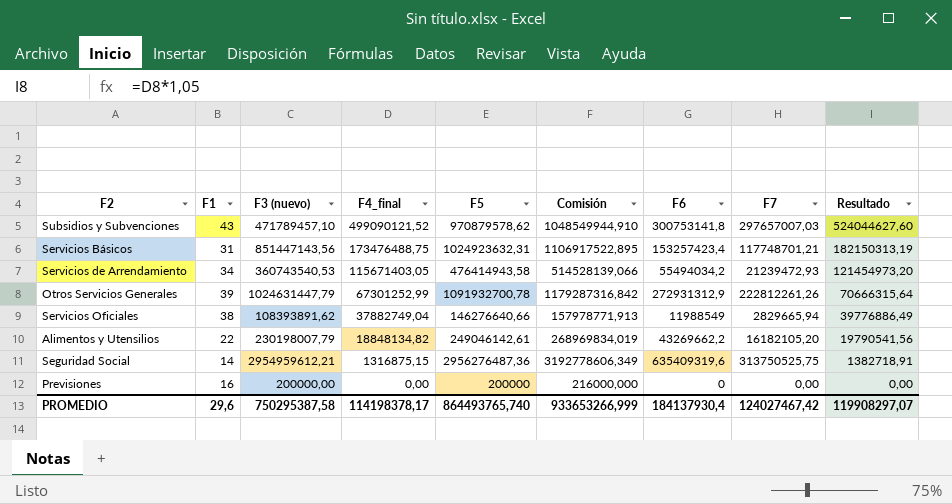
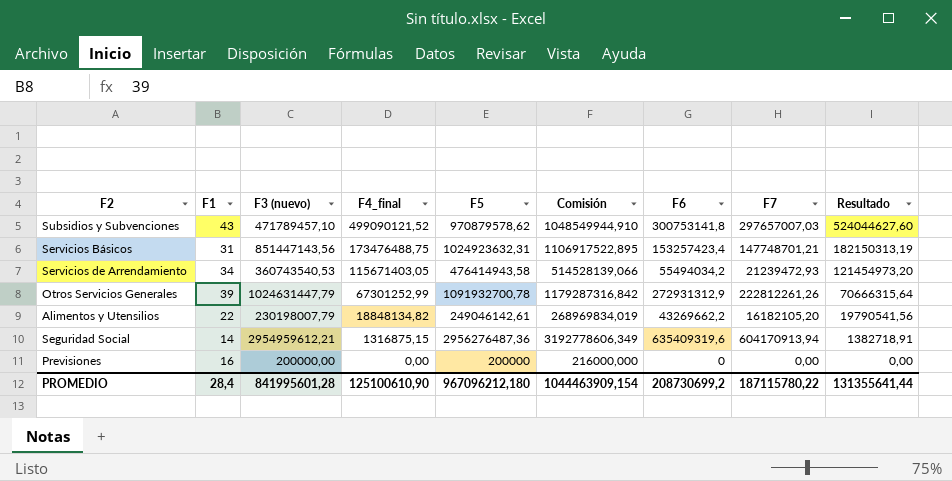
row Servicios Oficiales: 38 | 108393891,62 | 37882749,04 | 146276640,66 | 157978771,913 | 11988549 | 2829665,94 | 39776886,49 -> none
Servicios Básicos | F7: 117748701,21 -> 147748701,21
Seguridad Social | F7: 313750525,75 -> 604170913,94
PROMEDIO | F1: 29,6 -> 28,4
PROMEDIO | F3 (nuevo): 750295387,58 -> 841995601,28
PROMEDIO | F4_final: 114198378,17 -> 125100610,90
PROMEDIO | F5: 864493765,740 -> 967096212,180
PROMEDIO | Comisión: 933653266,999 -> 1044463909,154
PROMEDIO | F6: 184137930,4 -> 208730699,2
PROMEDIO | F7: 124027467,42 -> 187115780,22
PROMEDIO | Resultado: 119908297,07 -> 131355641,44

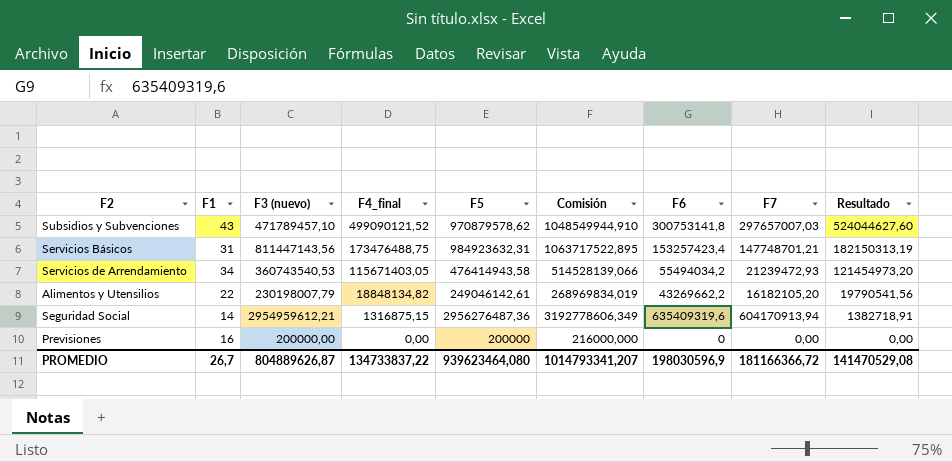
row Otros Servicios Generales: 39 | 1024631447,79 | 67301252,99 | 1091932700,78 | 1179287316,842 | 272931312,9 | 222812261,26 | 70666315,64 -> none
Servicios Básicos | F3 (nuevo): 851447143,56 -> 811447143,56
Servicios Básicos | F5: 1024923632,31 -> 984923632,31
Servicios Básicos | Comisión: 1106917522,895 -> 1063717522,895
PROMEDIO | F1: 28,4 -> 26,7
PROMEDIO | F3 (nuevo): 841995601,28 -> 804889626,87
PROMEDIO | F4_final: 125100610,90 -> 134733837,22
PROMEDIO | F5: 967096212,180 -> 939623464,080
PROMEDIO | Comisión: 1044463909,154 -> 1014793341,207
PROMEDIO | F6: 208730699,2 -> 198030596,9
PROMEDIO | F7: 187115780,22 -> 181166366,72
PROMEDIO | Resultado: 131355641,44 -> 141470529,08

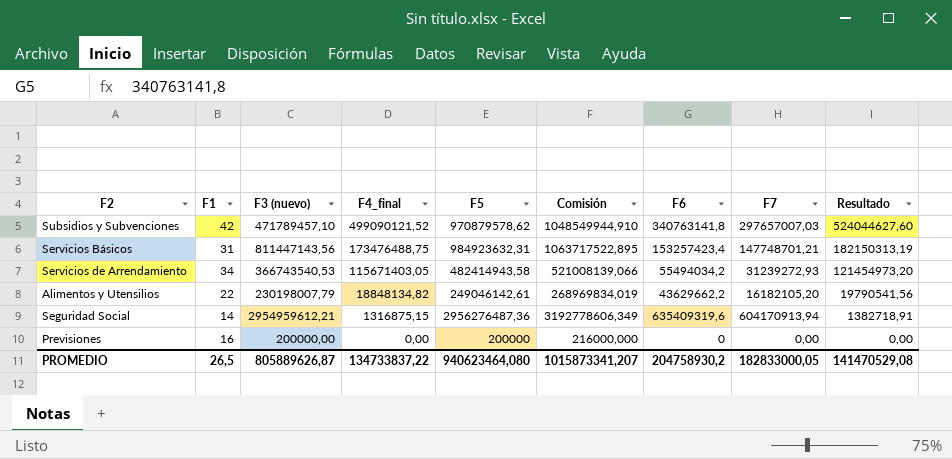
Subsidios y Subvenciones | F1: 43 -> 42
Subsidios y Subvenciones | F6: 300753141,8 -> 340763141,8
Servicios de Arrendamiento | F3 (nuevo): 360743540,53 -> 366743540,53
Servicios de Arrendamiento | F5: 476414943,58 -> 482414943,58
Servicios de Arrendamiento | Comisión: 514528139,066 -> 521008139,066
Servicios de Arrendamiento | F7: 21239472,93 -> 31239272,93
Alimentos y Utensilios | F6: 43269662,2 -> 43629662,2
PROMEDIO | F1: 26,7 -> 26,5
PROMEDIO | F3 (nuevo): 804889626,87 -> 805889626,87
PROMEDIO | F5: 939623464,080 -> 940623464,080
PROMEDIO | Comisión: 1014793341,207 -> 1015873341,207
PROMEDIO | F6: 198030596,9 -> 204758930,2
PROMEDIO | F7: 181166366,72 -> 182833000,05

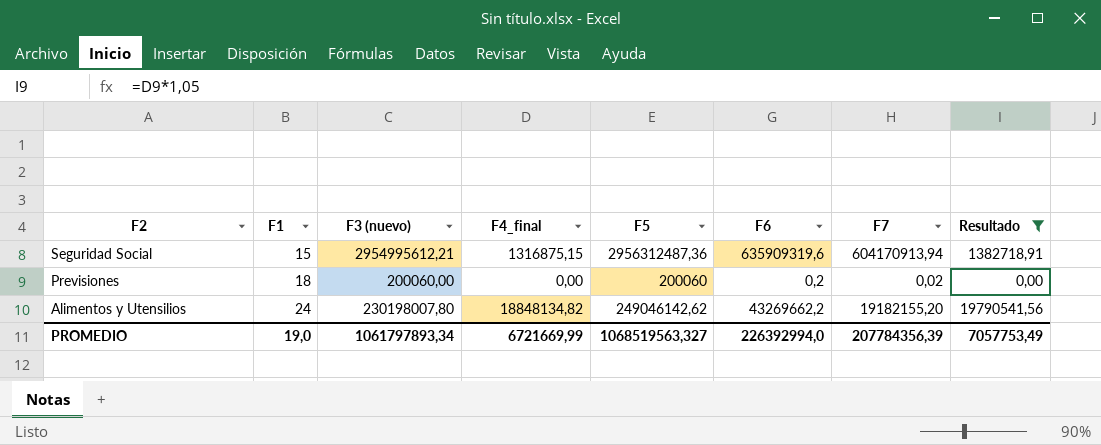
filter: none -> Resultado <= 19790541,56
row order: F4_final descending -> F2 descending
column Comisión | formula: [F5] * 1,08 -> none
Seguridad Social | F1: 14 -> 15
Seguridad Social | F3 (nuevo): 2954959612,21 -> 2954995612,21
Seguridad Social | F5: 2956276487,36 -> 2956312487,36
Seguridad Social | F6: 635409319,6 -> 635909319,6
Previsiones | F1: 16 -> 18
Previsiones | F3 (nuevo): 200000,00 -> 200060,00
Previsiones | F5: 200000 -> 200060
Previsiones | F6: 0 -> 0,2
Previsiones | F7: 0,00 -> 0,02
Alimentos y Utensilios | F1: 22 -> 24
Alimentos y Utensilios | F3 (nuevo): 230198007,79 -> 230198007,80
Alimentos y Utensilios | F5: 249046142,61 -> 249046142,62
Alimentos y Utensilios | F6: 43629662,2 -> 43269662,2
Alimentos y Utensilios | F7: 16182105,20 -> 19182155,20
PROMEDIO | F1: 26,5 -> 19,0
PROMEDIO | F3 (nuevo): 805889626,87 -> 1061797893,34
PROMEDIO | F4_final: 134733837,22 -> 6721669,99
PROMEDIO | F5: 940623464,080 -> 1068519563,327
PROMEDIO | F6: 204758930,2 -> 226392994,0
PROMEDIO | F7: 182833000,05 -> 207784356,39
PROMEDIO | Resultado: 141470529,08 -> 7057753,49

